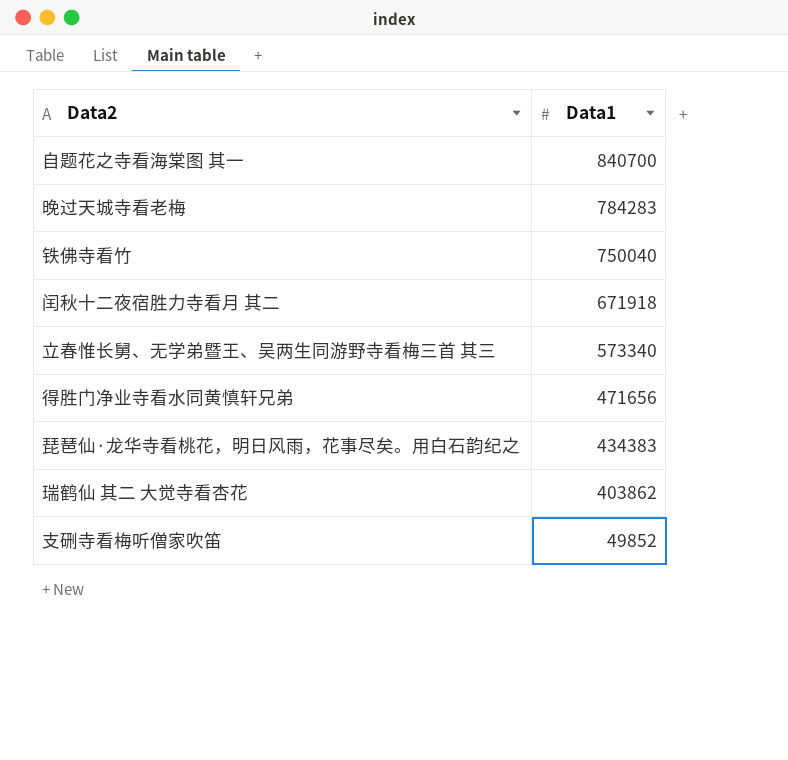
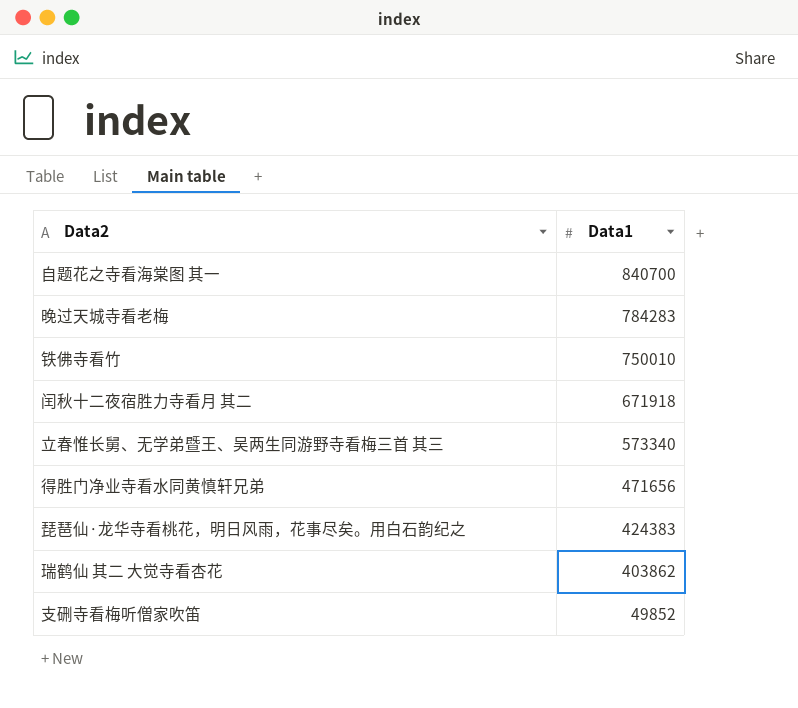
铁佛寺看竹 | Data1: 750040 -> 750010
琵琶仙·龙华寺看桃花，明日风雨，花事尽矣。用白石韵纪之 | Data1: 434383 -> 424383

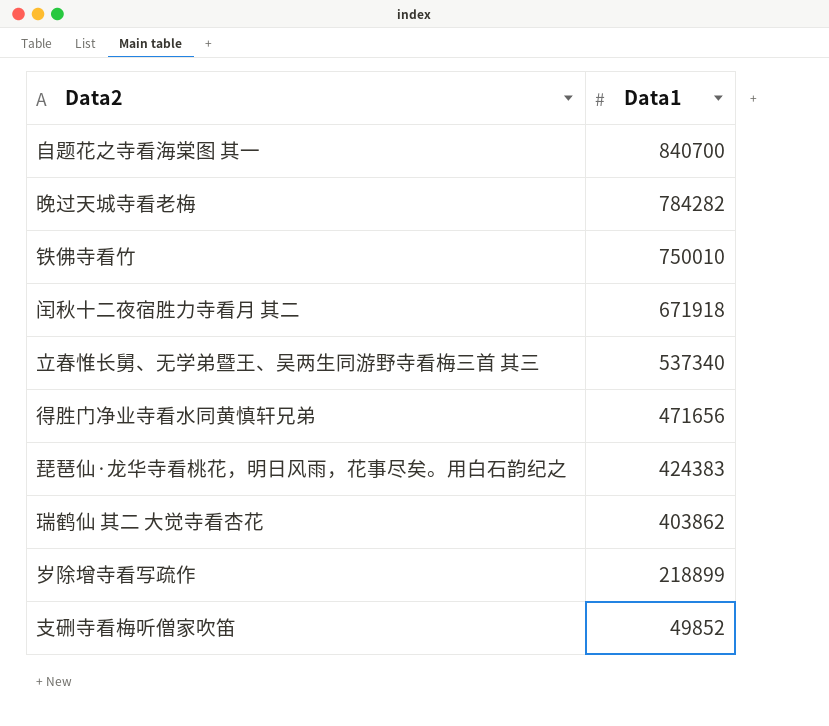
晚过天城寺看老梅 | Data1: 784283 -> 784282
立春惟长舅、无学弟暨王、吴两生同游野寺看梅三首 其三 | Data1: 573340 -> 537340
row 岁除增寺看写疏作: none -> 218899

